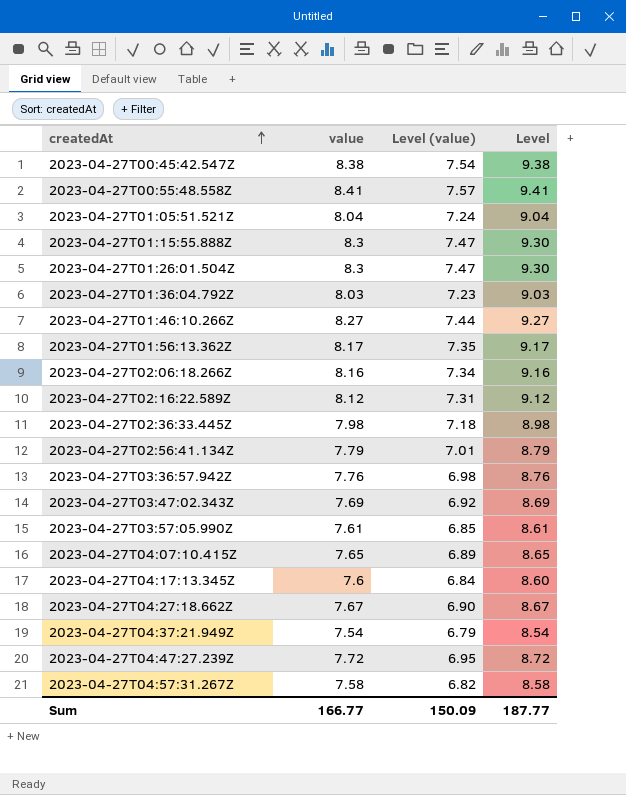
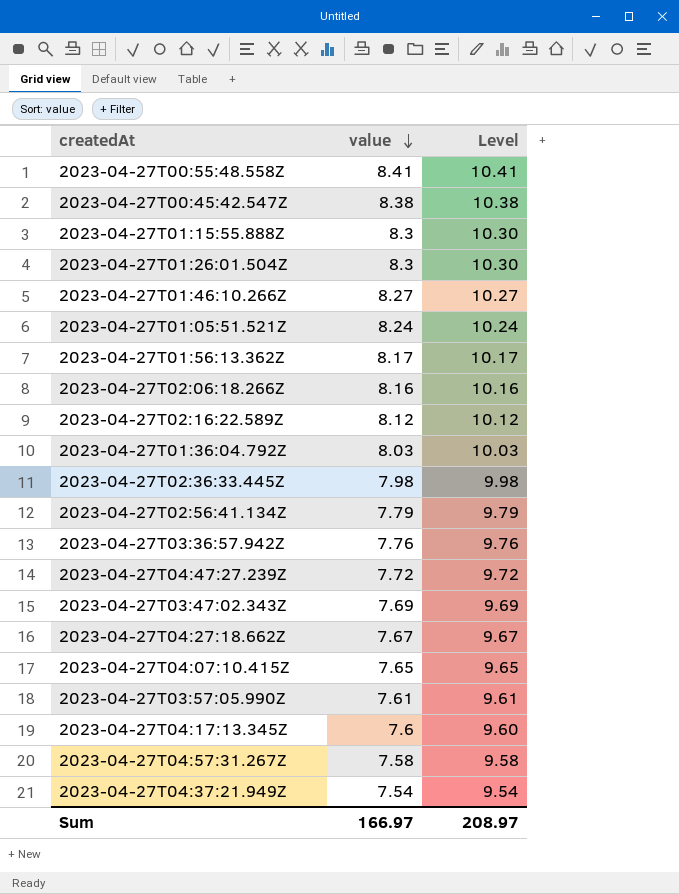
row order: createdAt ascending -> value descending
column Level (value) | formula: [value] * 0.9 -> none
column Level | formula: [value] + 1 -> [value] + 2
2023-04-27T01:05:51.521Z | value: 8.04 -> 8.24
Sum | value: 166.77 -> 166.97
Sum | Level: 187.77 -> 208.97

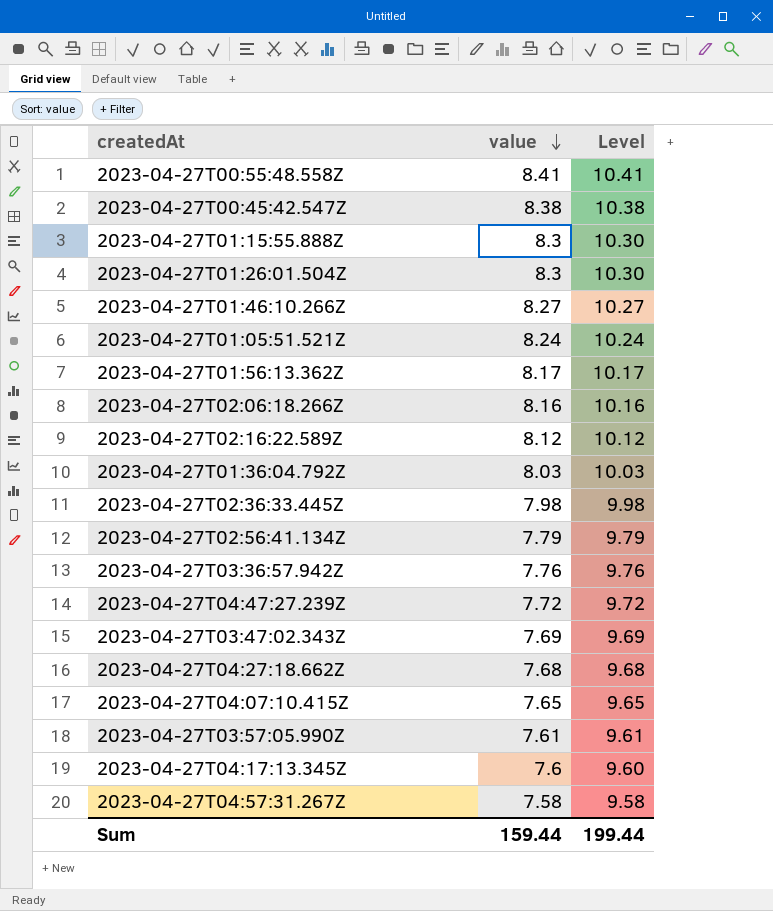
row 2023-04-27T04:37:21.949Z: 7.54 | 9.54 -> none
2023-04-27T04:27:18.662Z | value: 7.67 -> 7.68
2023-04-27T04:27:18.662Z | Level: 9.67 -> 9.68
Sum | value: 166.97 -> 159.44
Sum | Level: 208.97 -> 199.44

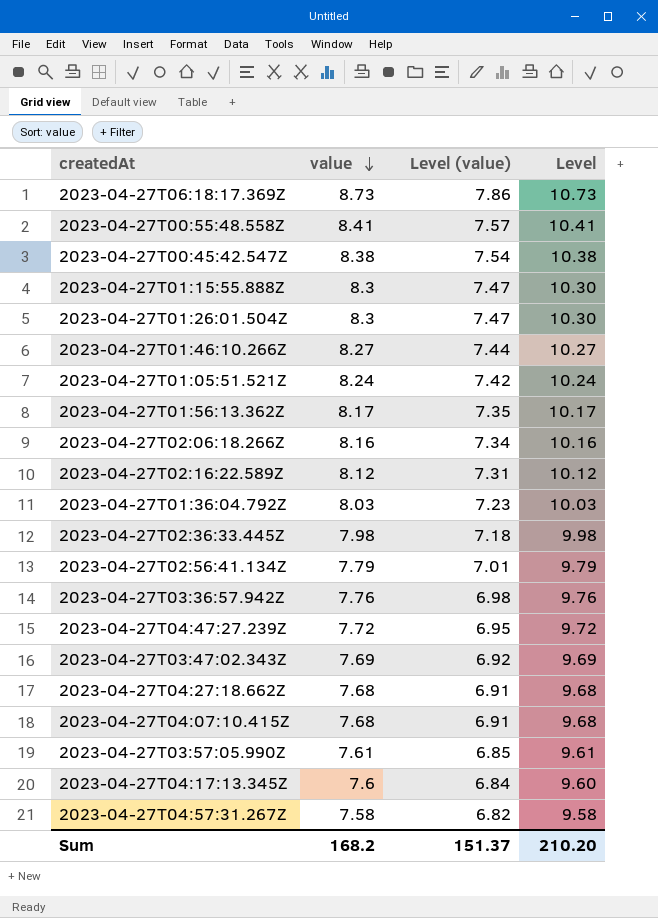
column Level (value) | formula: none -> [value] * 0.9
row 2023-04-27T06:18:17.369Z: none -> 8.73 | 7.86 | 10.73
2023-04-27T04:07:10.415Z | value: 7.65 -> 7.68
2023-04-27T04:07:10.415Z | Level: 9.65 -> 9.68
Sum | value: 159.44 -> 168.2
Sum | Level: 199.44 -> 210.20

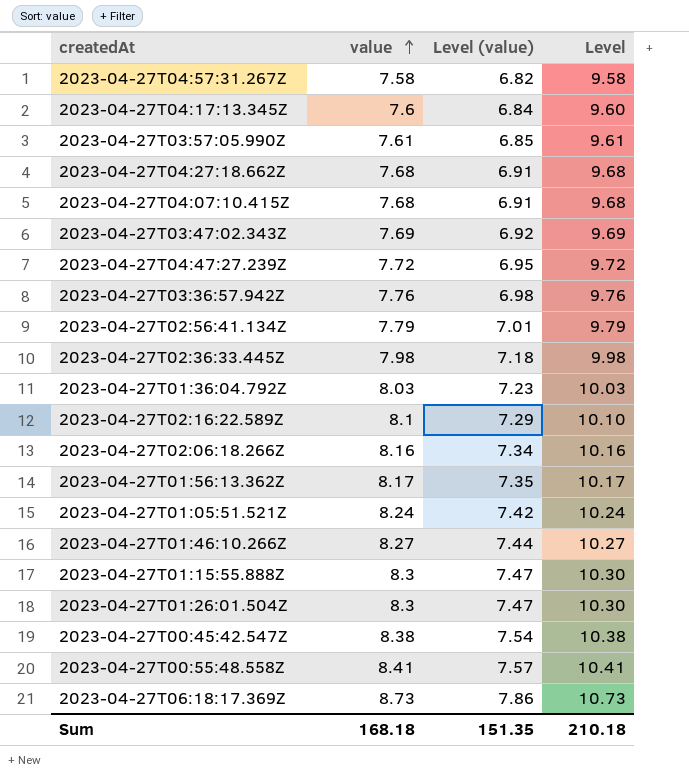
row order: value descending -> value ascending
2023-04-27T02:16:22.589Z | value: 8.12 -> 8.1
2023-04-27T02:16:22.589Z | Level (value): 7.31 -> 7.29
2023-04-27T02:16:22.589Z | Level: 10.12 -> 10.10
Sum | value: 168.2 -> 168.18
Sum | Level (value): 151.37 -> 151.35
Sum | Level: 210.20 -> 210.18

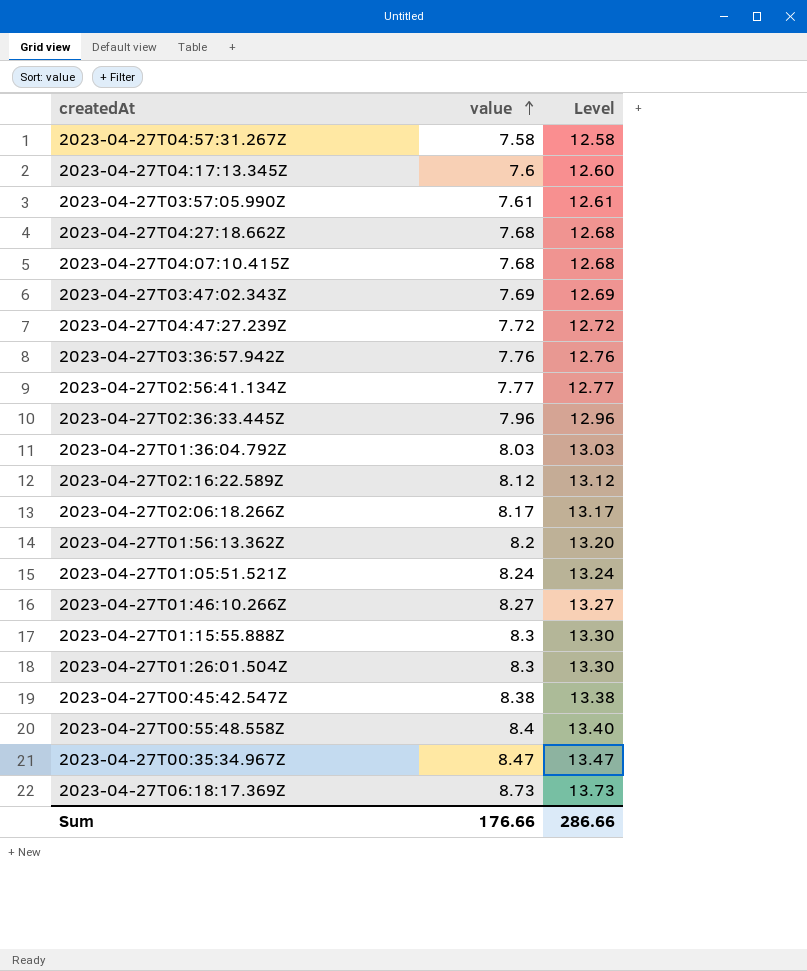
column Level (value) | formula: [value] * 0.9 -> none
column Level | formula: [value] + 2 -> [value] + 5
2023-04-27T02:56:41.134Z | value: 7.79 -> 7.77
2023-04-27T02:36:33.445Z | value: 7.98 -> 7.96
2023-04-27T02:16:22.589Z | value: 8.1 -> 8.12
2023-04-27T02:06:18.266Z | value: 8.16 -> 8.17
2023-04-27T01:56:13.362Z | value: 8.17 -> 8.2
2023-04-27T00:55:48.558Z | value: 8.41 -> 8.4
row 2023-04-27T00:35:34.967Z: none -> 8.47 | 13.47
Sum | value: 168.18 -> 176.66
Sum | Level: 210.18 -> 286.66

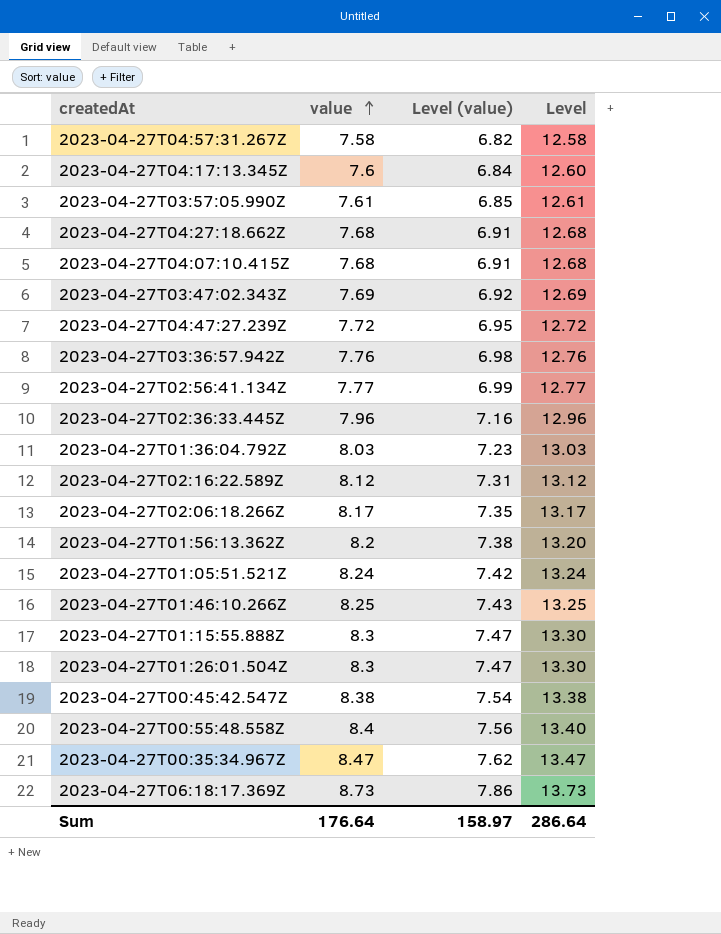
column Level (value) | formula: none -> [value] * 0.9
2023-04-27T01:46:10.266Z | value: 8.27 -> 8.25
2023-04-27T01:46:10.266Z | Level: 13.27 -> 13.25
Sum | value: 176.66 -> 176.64
Sum | Level: 286.66 -> 286.64

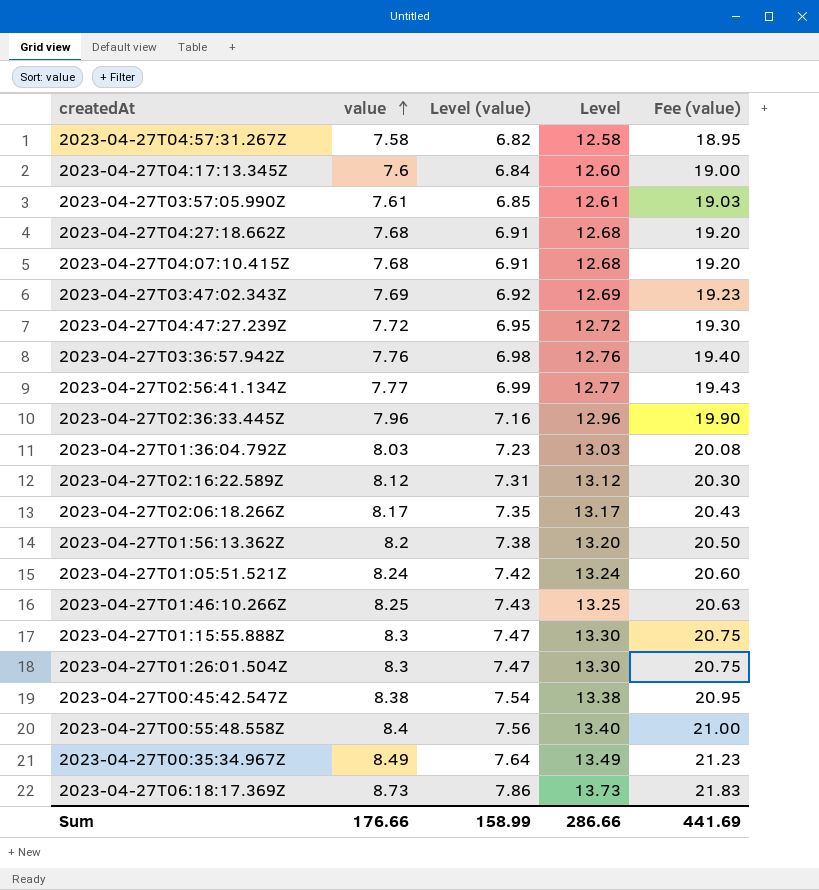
column Fee (value) | formula: none -> [value] * 2.5
2023-04-27T00:35:34.967Z | value: 8.47 -> 8.49
2023-04-27T00:35:34.967Z | Level (value): 7.62 -> 7.64
2023-04-27T00:35:34.967Z | Level: 13.47 -> 13.49
Sum | value: 176.64 -> 176.66
Sum | Level (value): 158.97 -> 158.99
Sum | Level: 286.64 -> 286.66

